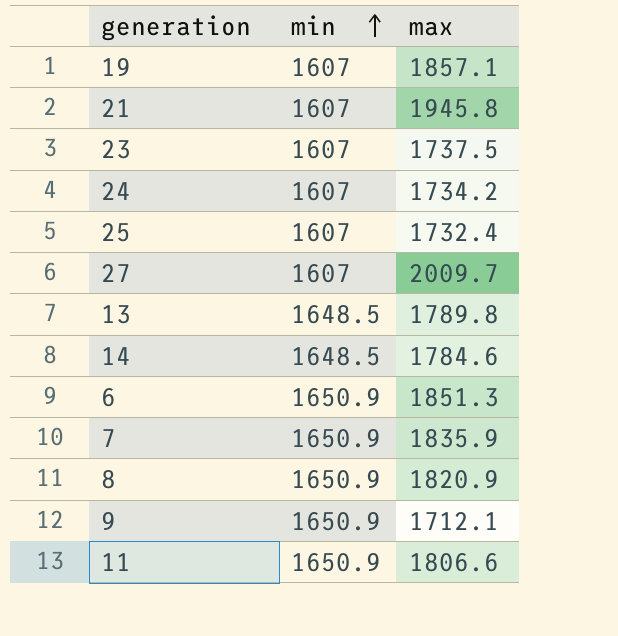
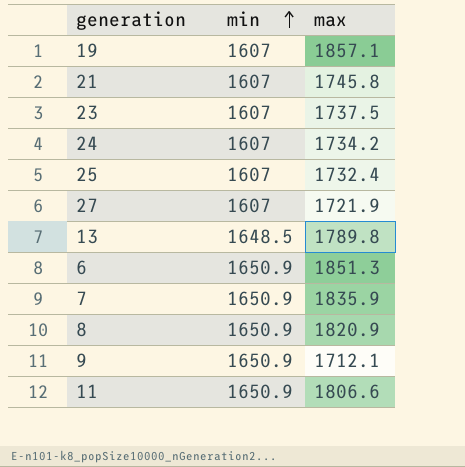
row 14: 1648.5 | 1784.6 -> none
21 | max: 1945.8 -> 1745.8
27 | max: 2009.7 -> 1721.9

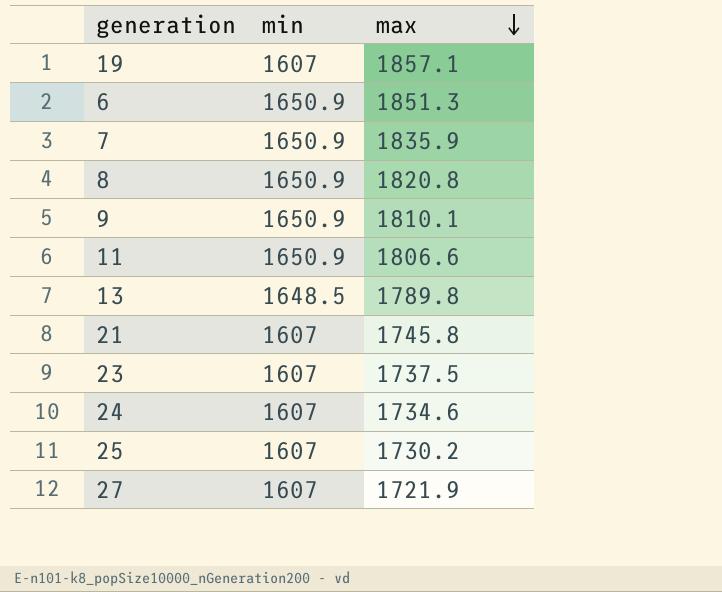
row order: min ascending -> max descending
8 | max: 1820.9 -> 1820.8
9 | max: 1712.1 -> 1810.1
24 | max: 1734.2 -> 1734.6
25 | max: 1732.4 -> 1730.2

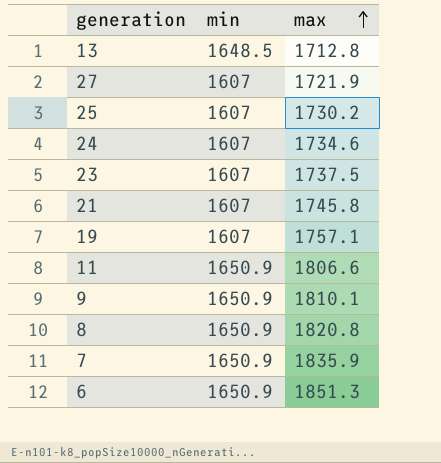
row order: max descending -> max ascending
13 | max: 1789.8 -> 1712.8
19 | max: 1857.1 -> 1757.1

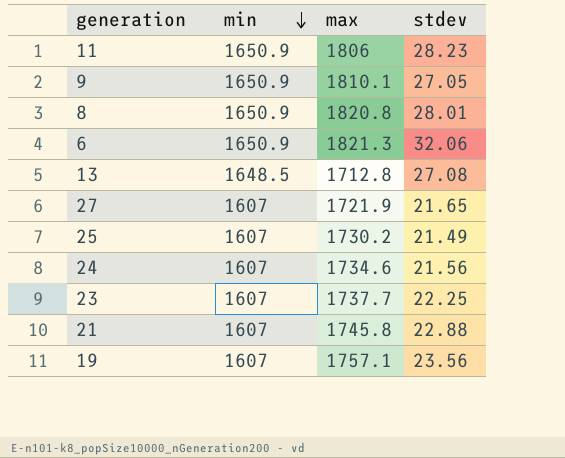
row order: max ascending -> min descending
column stdev | position: none -> 4
row 7: 1650.9 | 1835.9 -> none
11 | max: 1806.6 -> 1806
6 | max: 1851.3 -> 1821.3
23 | max: 1737.5 -> 1737.7

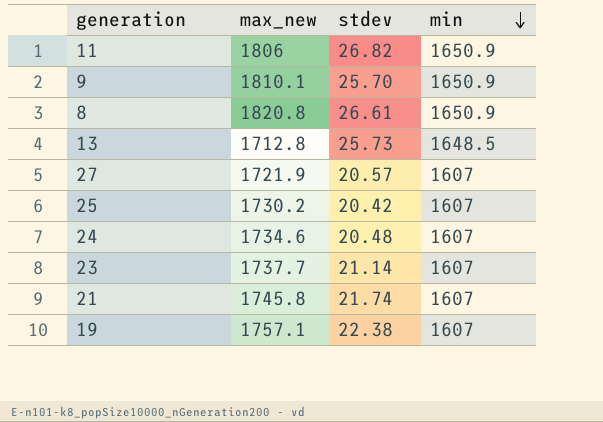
column name: max -> max_new
column min | position: 2 -> 4
row 6: 1650.9 | 1821.3 | 32.06 -> none
11 | stdev: 28.23 -> 26.82
9 | stdev: 27.05 -> 25.70
8 | stdev: 28.01 -> 26.61
13 | stdev: 27.08 -> 25.73
27 | stdev: 21.65 -> 20.57
25 | stdev: 21.49 -> 20.42
24 | stdev: 21.56 -> 20.48
23 | stdev: 22.25 -> 21.14
21 | stdev: 22.88 -> 21.74
19 | stdev: 23.56 -> 22.38

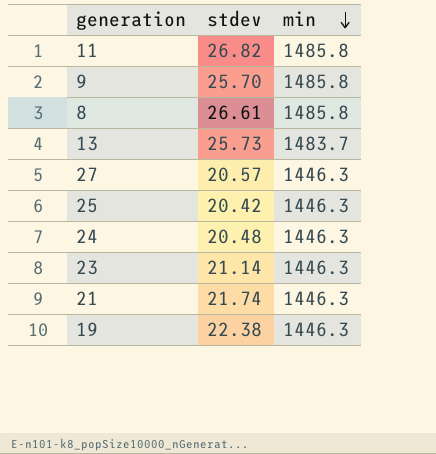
column max_new | position: 2 -> none
11 | min: 1650.9 -> 1485.8
9 | min: 1650.9 -> 1485.8
8 | min: 1650.9 -> 1485.8
13 | min: 1648.5 -> 1483.7
27 | min: 1607 -> 1446.3
25 | min: 1607 -> 1446.3
24 | min: 1607 -> 1446.3
23 | min: 1607 -> 1446.3
21 | min: 1607 -> 1446.3
19 | min: 1607 -> 1446.3

